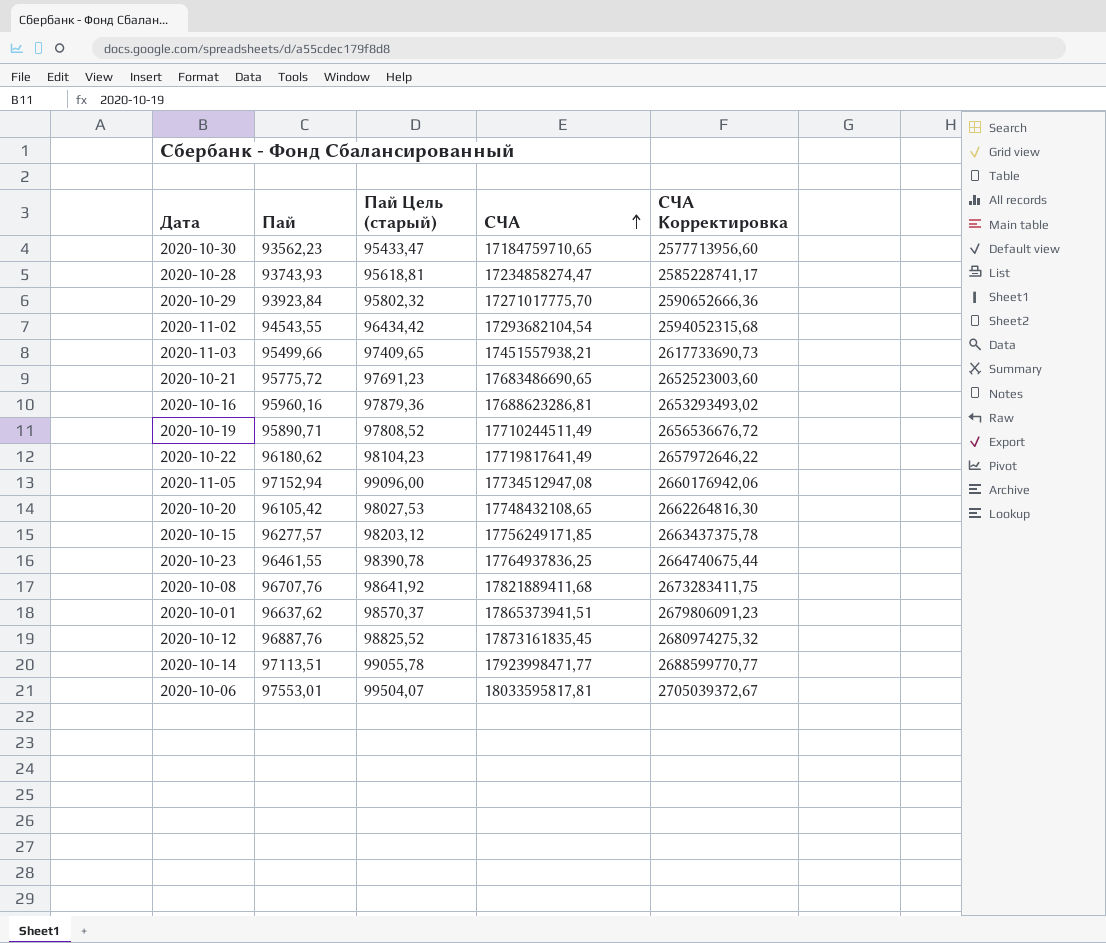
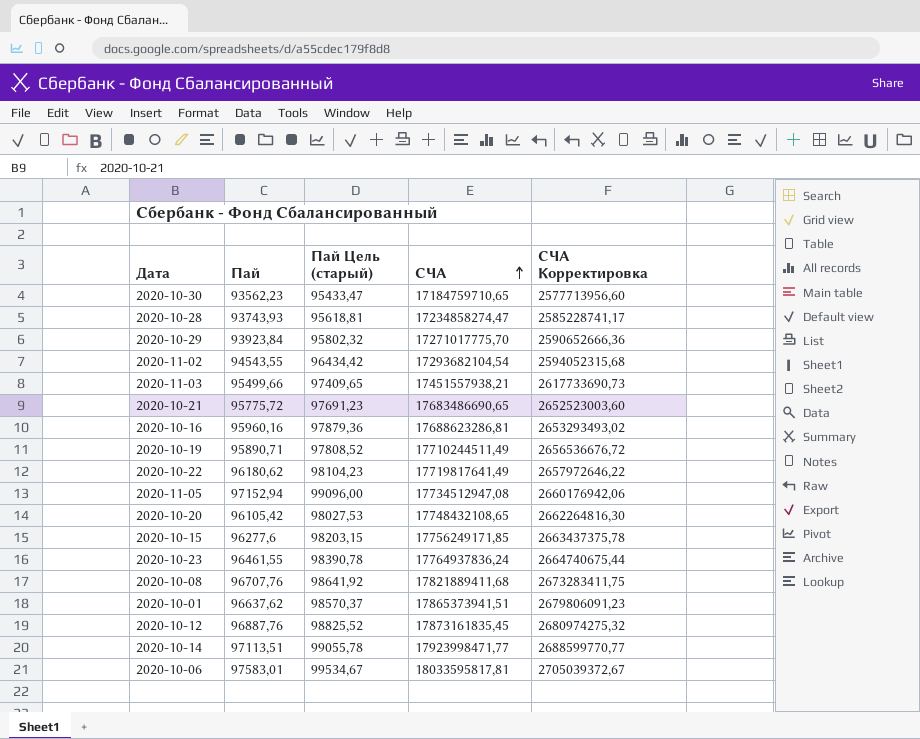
2020-10-15 | Пай: 96277,57 -> 96277,6
2020-10-15 | Пай Цель (старый): 98203,12 -> 98203,15
2020-10-23 | СЧА: 17764937836,25 -> 17764937836,24
2020-10-06 | Пай: 97553,01 -> 97583,01
2020-10-06 | Пай Цель (старый): 99504,07 -> 99534,67

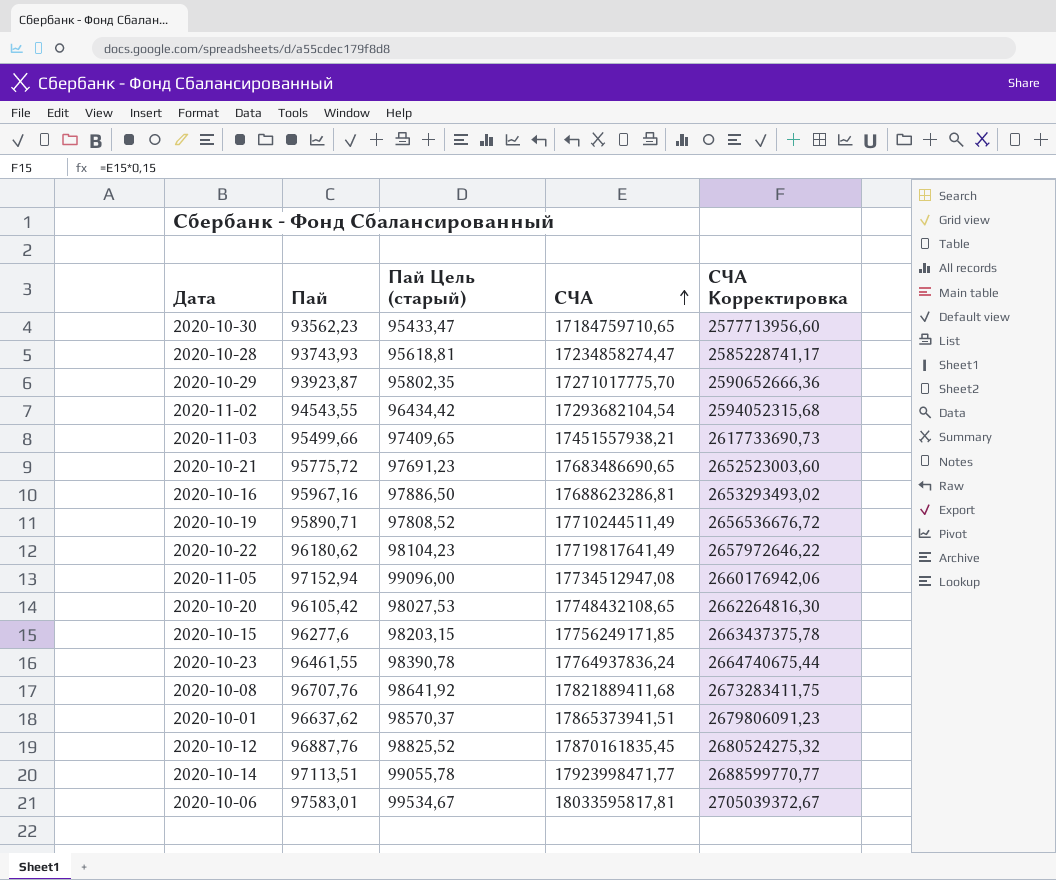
2020-10-29 | Пай: 93923,84 -> 93923,87
2020-10-29 | Пай Цель (старый): 95802,32 -> 95802,35
2020-10-16 | Пай: 95960,16 -> 95967,16
2020-10-16 | Пай Цель (старый): 97879,36 -> 97886,50
2020-10-12 | СЧА: 17873161835,45 -> 17870161835,45
2020-10-12 | СЧА Корректировка: 2680974275,32 -> 2680524275,32

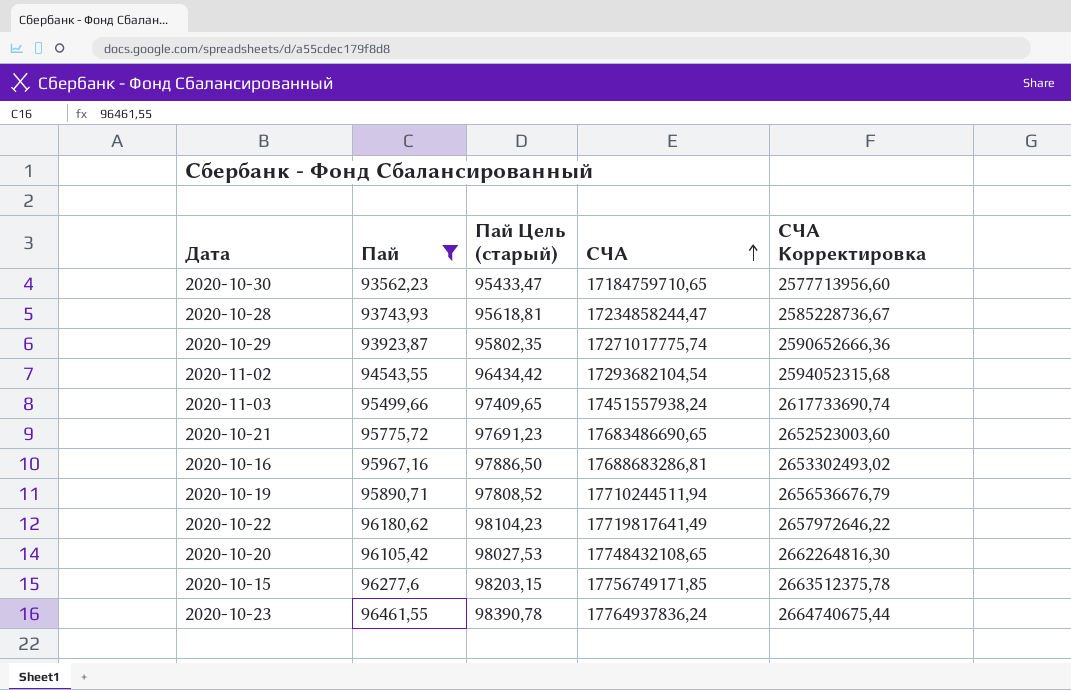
filter: none -> Пай <= 96461,55
2020-10-28 | СЧА: 17234858274,47 -> 17234858244,47
2020-10-28 | СЧА Корректировка: 2585228741,17 -> 2585228736,67
2020-10-29 | СЧА: 17271017775,70 -> 17271017775,74
2020-11-03 | СЧА: 17451557938,21 -> 17451557938,24
2020-11-03 | СЧА Корректировка: 2617733690,73 -> 2617733690,74
2020-10-16 | СЧА: 17688623286,81 -> 17688683286,81
2020-10-16 | СЧА Корректировка: 2653293493,02 -> 2653302493,02
2020-10-19 | СЧА: 17710244511,49 -> 17710244511,94
2020-10-19 | СЧА Корректировка: 2656536676,72 -> 2656536676,79
2020-10-15 | СЧА: 17756249171,85 -> 17756749171,85
2020-10-15 | СЧА Корректировка: 2663437375,78 -> 2663512375,78

